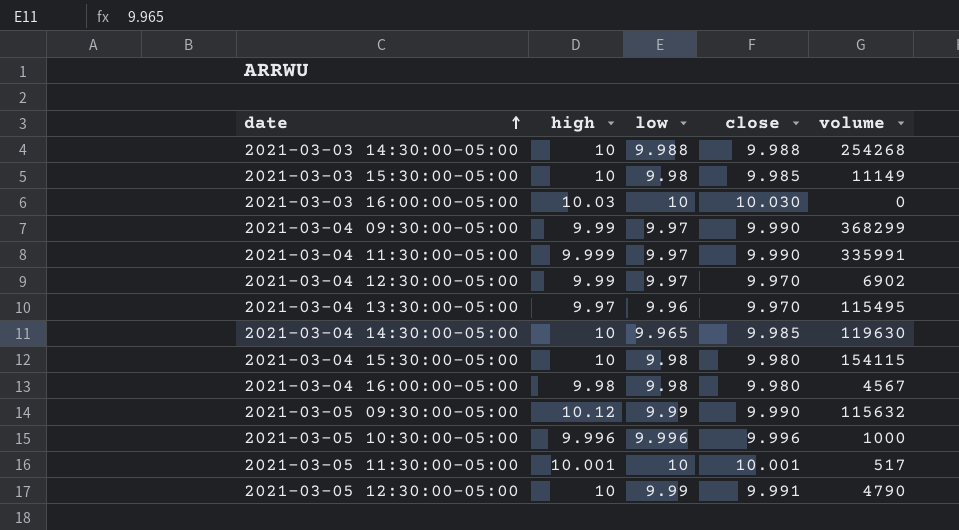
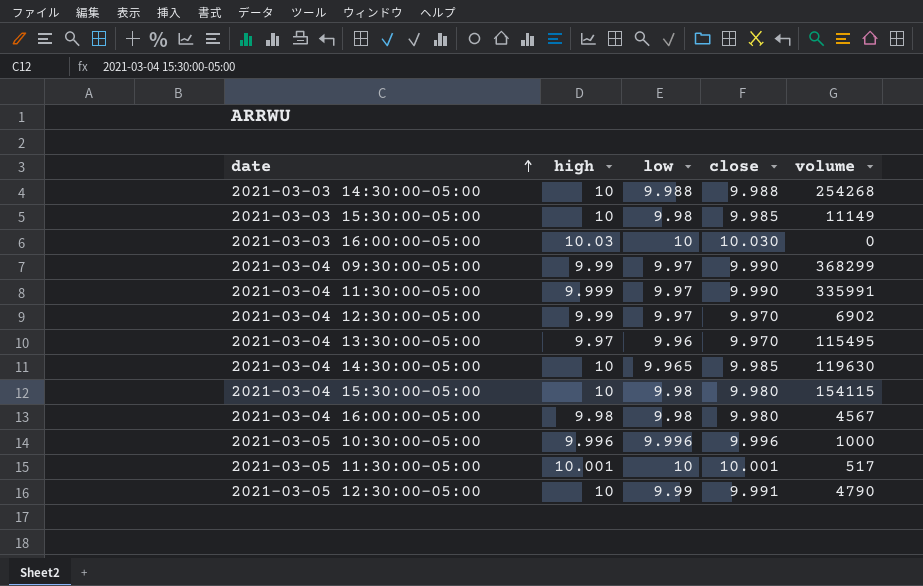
row 2021-03-05 09:30:00-05:00: 10.12 | 9.99 | 9.990 | 115632 -> none

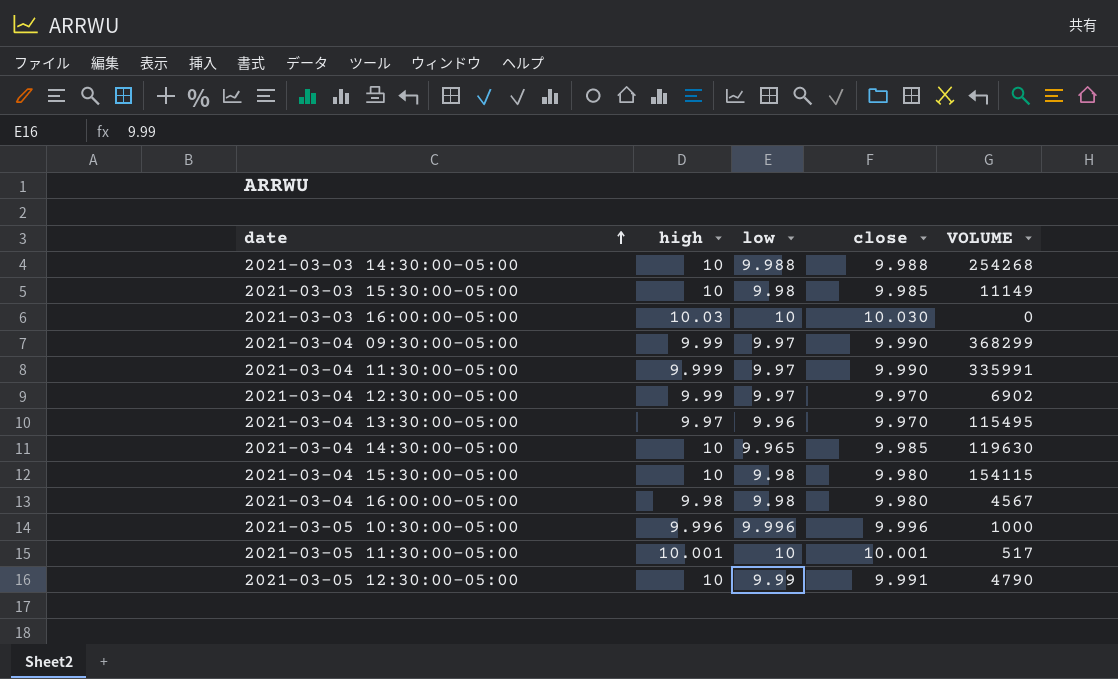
column name: volume -> VOLUME

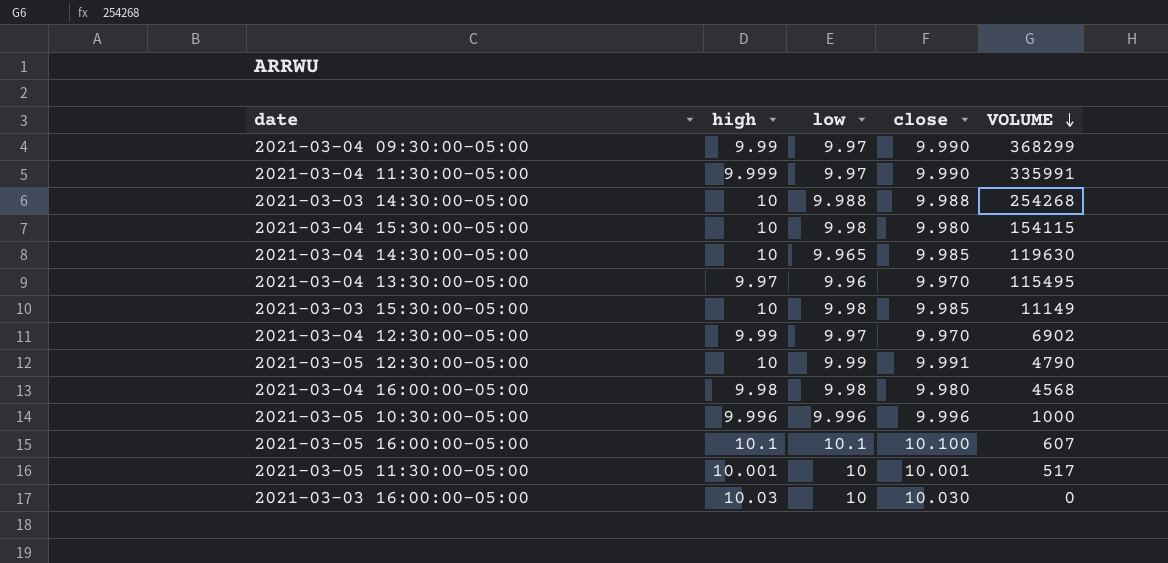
row order: date ascending -> VOLUME descending
2021-03-04 16:00:00-05:00 | VOLUME: 4567 -> 4568
row 2021-03-05 16:00:00-05:00: none -> 10.1 | 10.1 | 10.100 | 607

